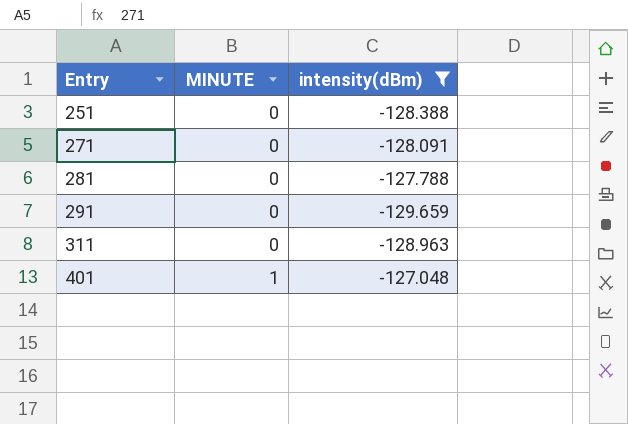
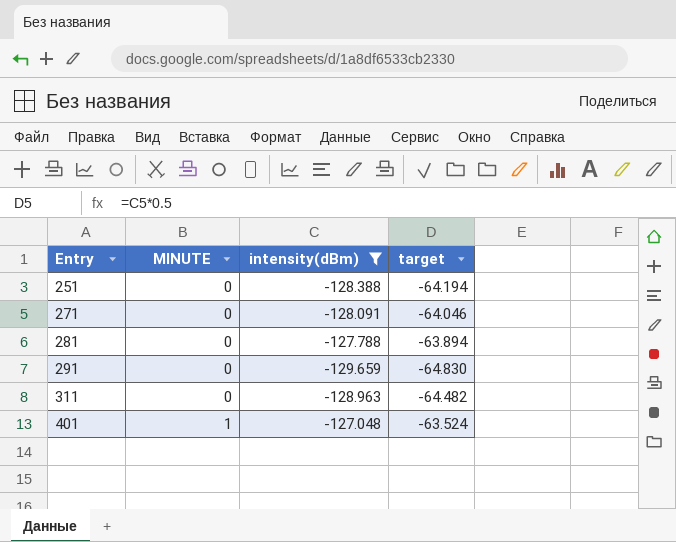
column target | formula: none -> [intensity(dBm)] * 0.5

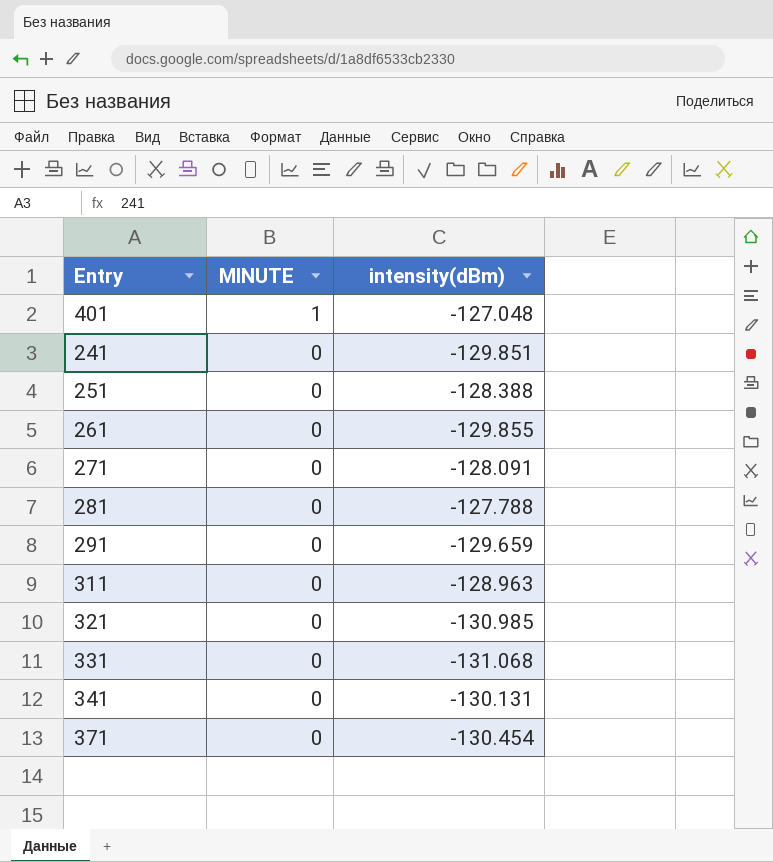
filter: intensity(dBm) >= -129.659 -> none
row order: Entry ascending -> MINUTE descending
column target | formula: [intensity(dBm)] * 0.5 -> none

